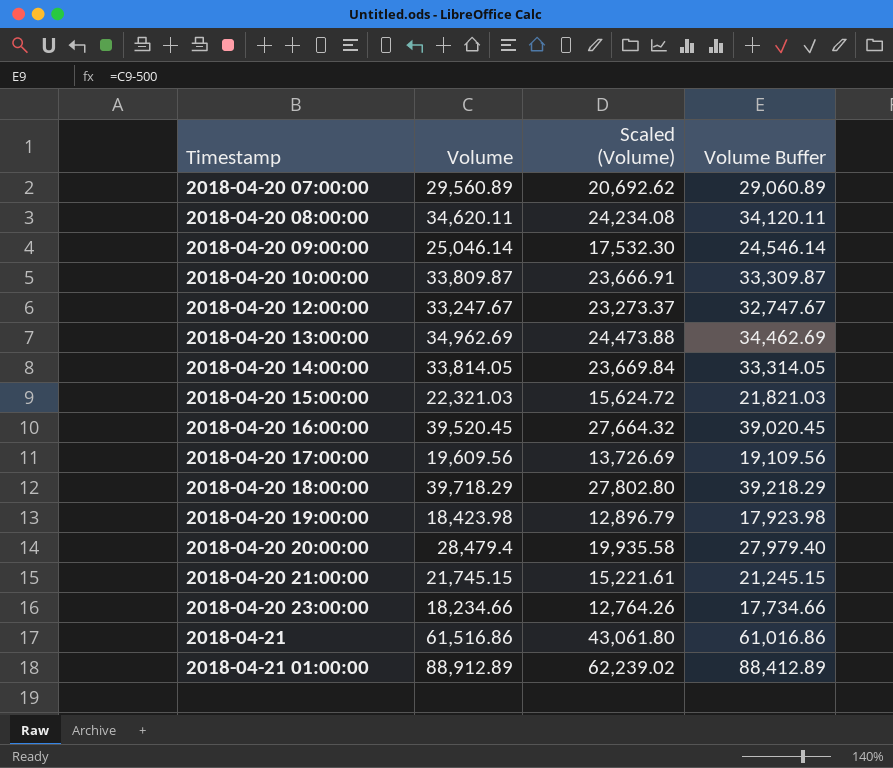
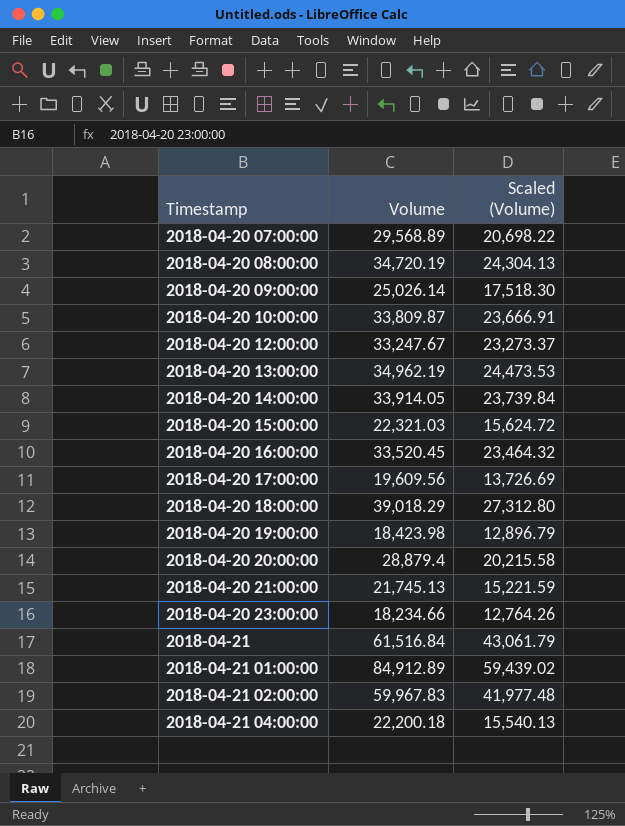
column Volume Buffer | formula: [Volume] - 500 -> none
2018-04-20 07:00:00 | Volume: 29,560.89 -> 29,568.89
2018-04-20 07:00:00 | Scaled (Volume): 20,692.62 -> 20,698.22
2018-04-20 08:00:00 | Volume: 34,620.11 -> 34,720.19
2018-04-20 08:00:00 | Scaled (Volume): 24,234.08 -> 24,304.13
2018-04-20 09:00:00 | Volume: 25,046.14 -> 25,026.14
2018-04-20 09:00:00 | Scaled (Volume): 17,532.30 -> 17,518.30
2018-04-20 13:00:00 | Volume: 34,962.69 -> 34,962.19
2018-04-20 13:00:00 | Scaled (Volume): 24,473.88 -> 24,473.53
2018-04-20 14:00:00 | Volume: 33,814.05 -> 33,914.05
2018-04-20 14:00:00 | Scaled (Volume): 23,669.84 -> 23,739.84
2018-04-20 16:00:00 | Volume: 39,520.45 -> 33,520.45
2018-04-20 16:00:00 | Scaled (Volume): 27,664.32 -> 23,464.32
2018-04-20 18:00:00 | Volume: 39,718.29 -> 39,018.29
2018-04-20 18:00:00 | Scaled (Volume): 27,802.80 -> 27,312.80
2018-04-20 20:00:00 | Volume: 28,479.4 -> 28,879.4
2018-04-20 20:00:00 | Scaled (Volume): 19,935.58 -> 20,215.58
2018-04-20 21:00:00 | Volume: 21,745.15 -> 21,745.13
2018-04-20 21:00:00 | Scaled (Volume): 15,221.61 -> 15,221.59
2018-04-21 | Volume: 61,516.86 -> 61,516.84
2018-04-21 | Scaled (Volume): 43,061.80 -> 43,061.79
2018-04-21 01:00:00 | Volume: 88,912.89 -> 84,912.89
2018-04-21 01:00:00 | Scaled (Volume): 62,239.02 -> 59,439.02
row 2018-04-21 02:00:00: none -> 59,967.83 | 41,977.48
row 2018-04-21 04:00:00: none -> 22,200.18 | 15,540.13

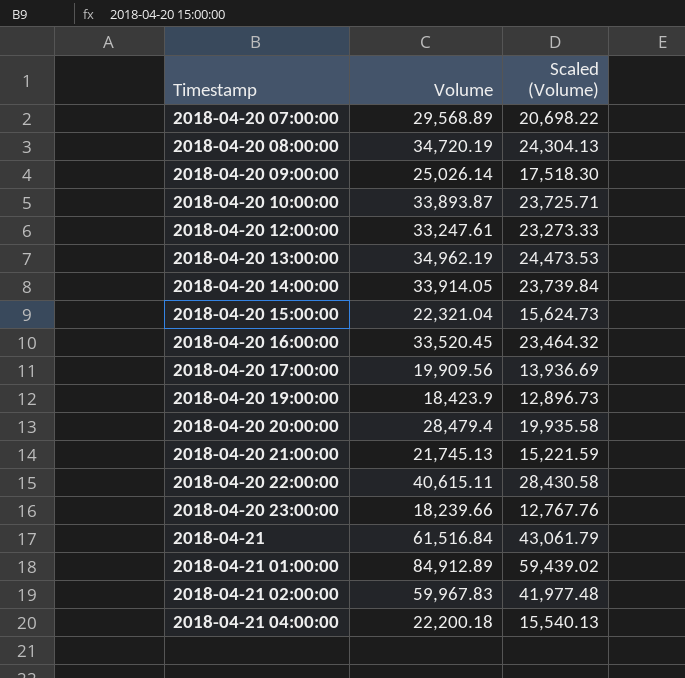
row 2018-04-20 18:00:00: 39,018.29 | 27,312.80 -> none
2018-04-20 10:00:00 | Volume: 33,809.87 -> 33,893.87
2018-04-20 10:00:00 | Scaled (Volume): 23,666.91 -> 23,725.71
2018-04-20 12:00:00 | Volume: 33,247.67 -> 33,247.61
2018-04-20 12:00:00 | Scaled (Volume): 23,273.37 -> 23,273.33
2018-04-20 15:00:00 | Volume: 22,321.03 -> 22,321.04
2018-04-20 15:00:00 | Scaled (Volume): 15,624.72 -> 15,624.73
2018-04-20 17:00:00 | Volume: 19,609.56 -> 19,909.56
2018-04-20 17:00:00 | Scaled (Volume): 13,726.69 -> 13,936.69
2018-04-20 19:00:00 | Volume: 18,423.98 -> 18,423.9
2018-04-20 19:00:00 | Scaled (Volume): 12,896.79 -> 12,896.73
2018-04-20 20:00:00 | Volume: 28,879.4 -> 28,479.4
2018-04-20 20:00:00 | Scaled (Volume): 20,215.58 -> 19,935.58
row 2018-04-20 22:00:00: none -> 40,615.11 | 28,430.58
2018-04-20 23:00:00 | Volume: 18,234.66 -> 18,239.66
2018-04-20 23:00:00 | Scaled (Volume): 12,764.26 -> 12,767.76

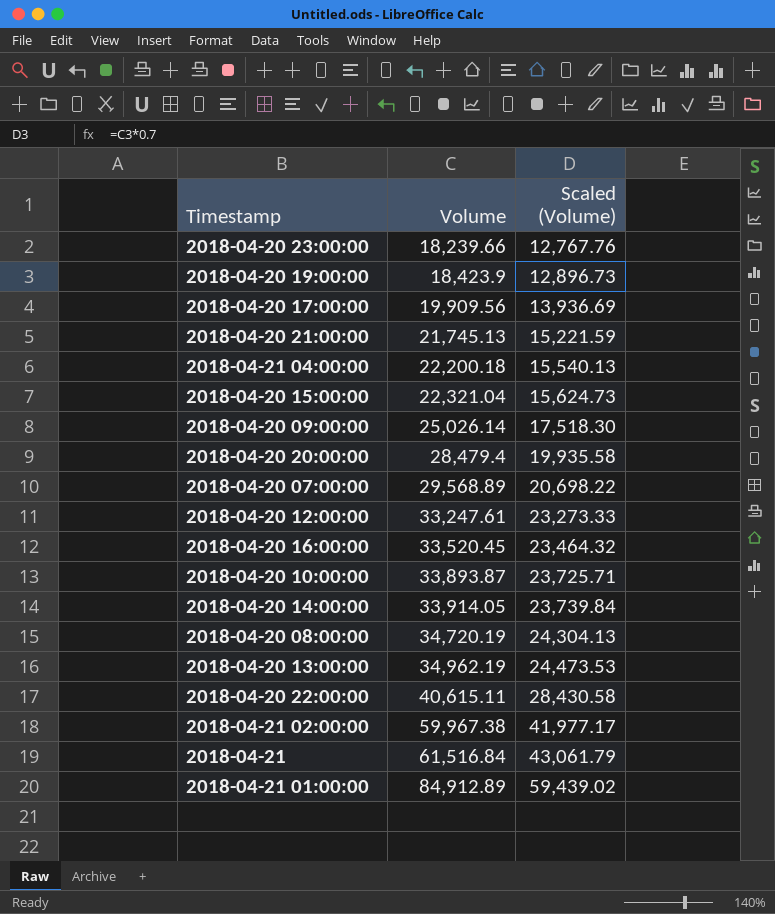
row order: Timestamp ascending -> Volume ascending
2018-04-21 02:00:00 | Volume: 59,967.83 -> 59,967.38
2018-04-21 02:00:00 | Scaled (Volume): 41,977.48 -> 41,977.17

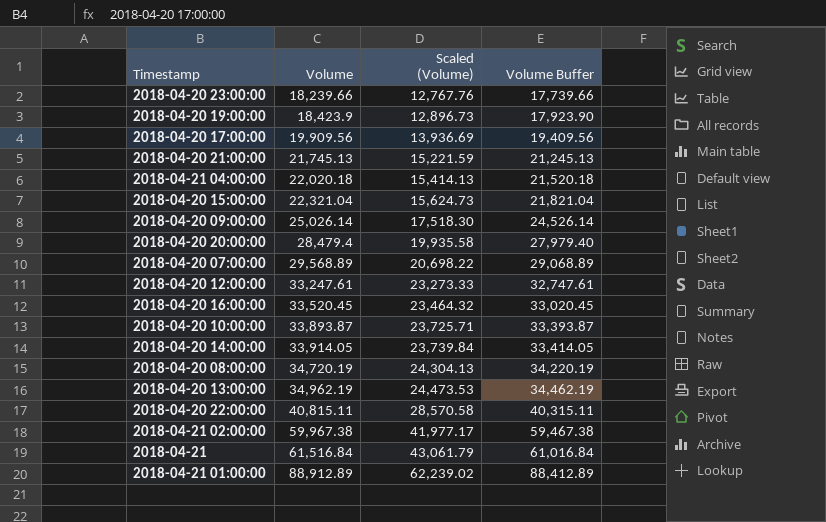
column Volume Buffer | formula: none -> [Volume] - 500
2018-04-21 04:00:00 | Volume: 22,200.18 -> 22,020.18
2018-04-21 04:00:00 | Scaled (Volume): 15,540.13 -> 15,414.13
2018-04-20 22:00:00 | Volume: 40,615.11 -> 40,815.11
2018-04-20 22:00:00 | Scaled (Volume): 28,430.58 -> 28,570.58
2018-04-21 01:00:00 | Volume: 84,912.89 -> 88,912.89
2018-04-21 01:00:00 | Scaled (Volume): 59,439.02 -> 62,239.02

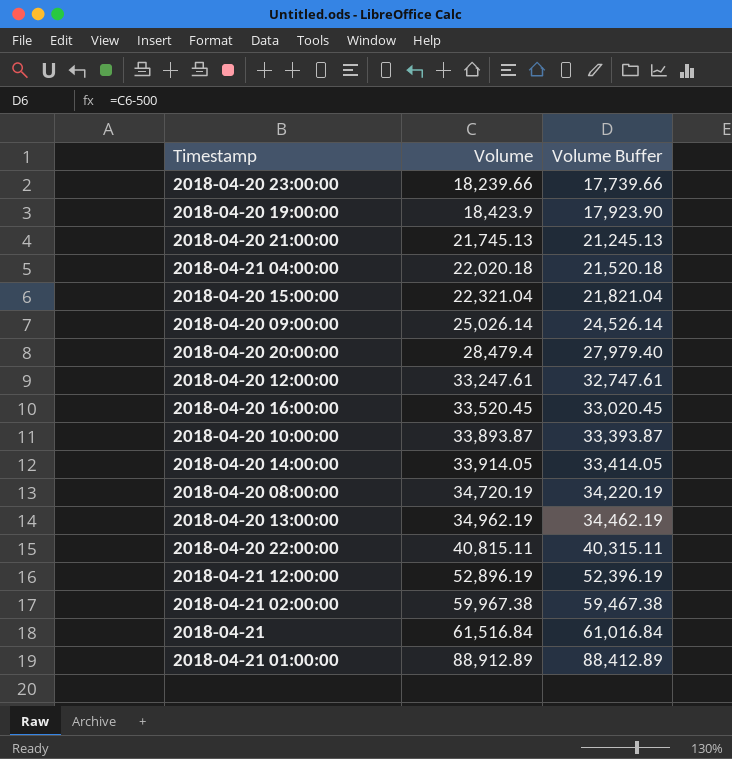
column Scaled (Volume) | formula: [Volume] * 0.7 -> none
row 2018-04-20 17:00:00: 19,909.56 | 13,936.69 | 19,409.56 -> none
row 2018-04-20 07:00:00: 29,568.89 | 20,698.22 | 29,068.89 -> none
row 2018-04-21 12:00:00: none -> 52,896.19 | 52,396.19

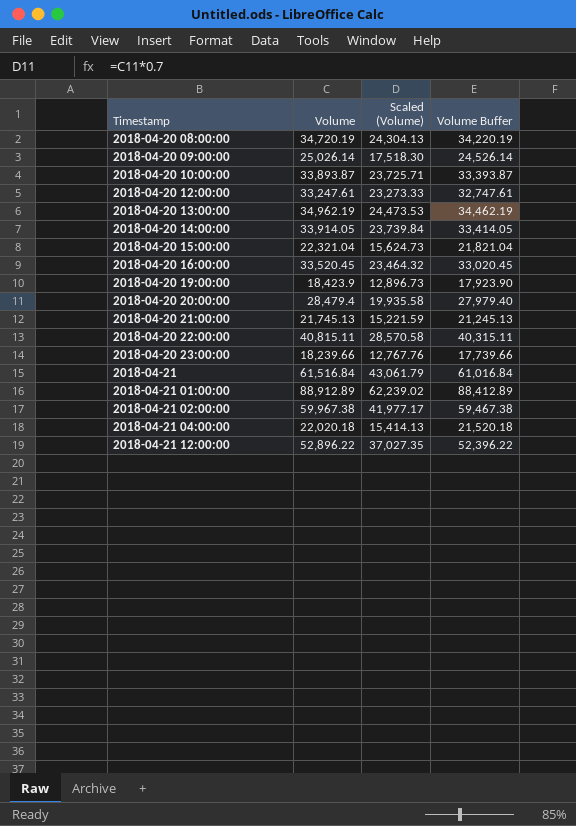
row order: Volume ascending -> Timestamp ascending
column Scaled (Volume) | formula: none -> [Volume] * 0.7
2018-04-21 12:00:00 | Volume: 52,896.19 -> 52,896.22
2018-04-21 12:00:00 | Volume Buffer: 52,396.19 -> 52,396.22

